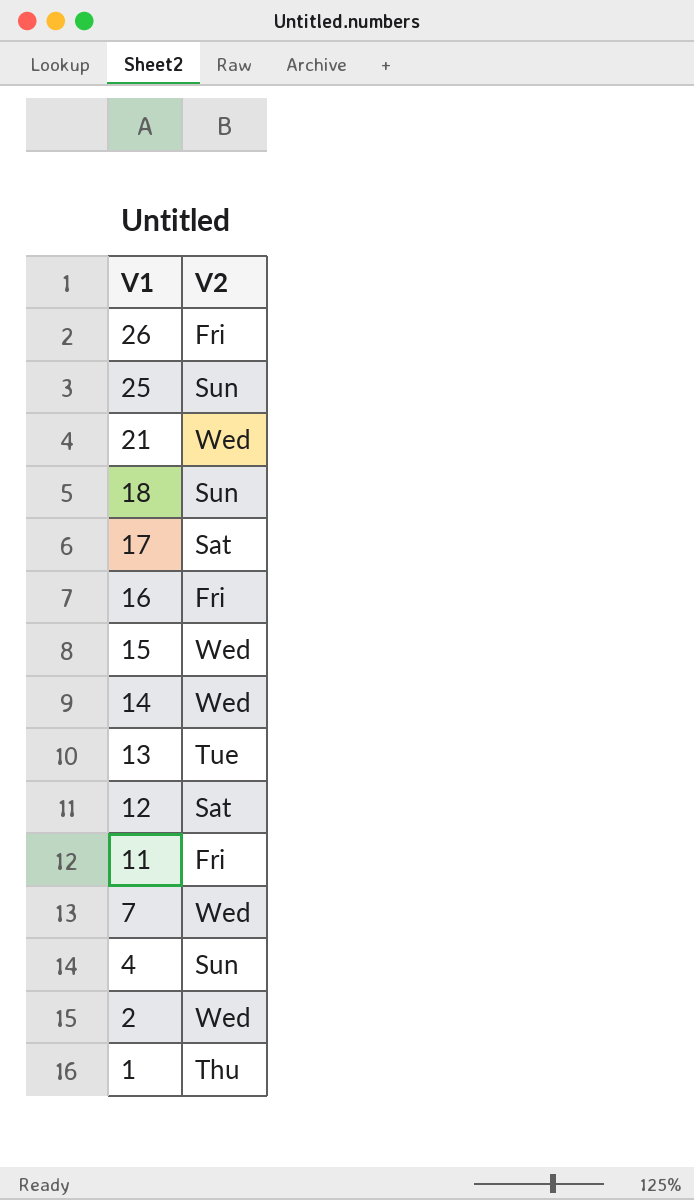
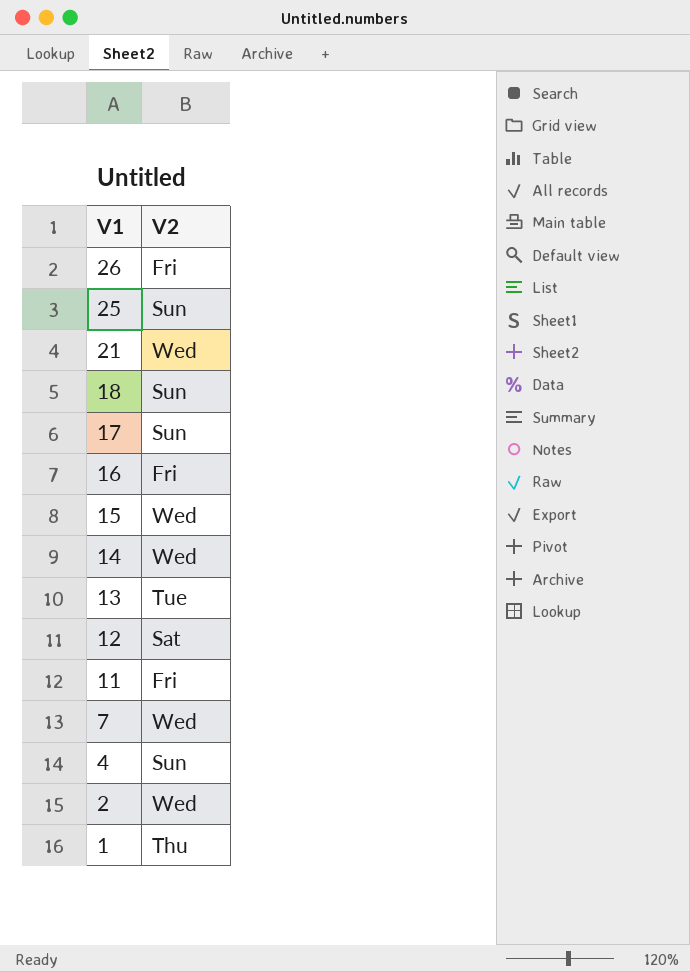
17 | V2: Sat -> Sun

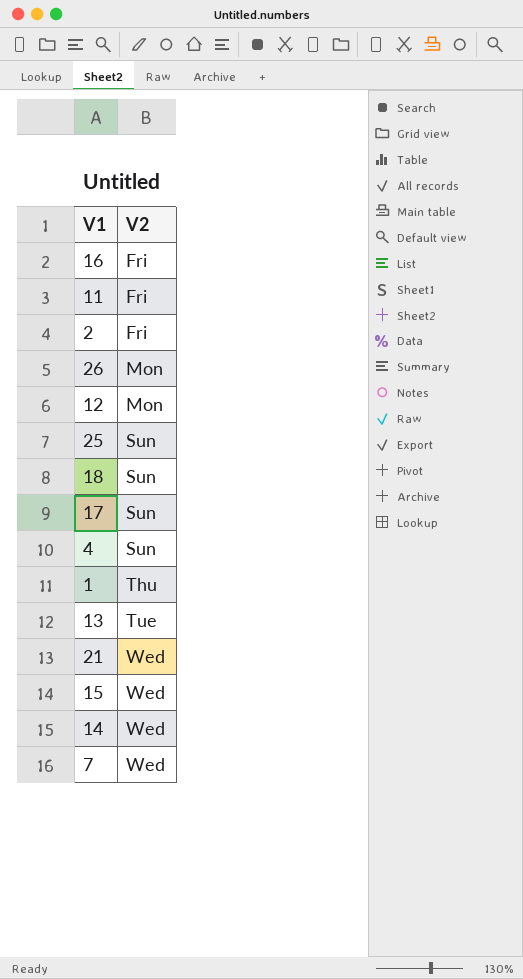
row order: V1 descending -> V2 ascending
2 | V2: Wed -> Fri
26 | V2: Fri -> Mon
12 | V2: Sat -> Mon

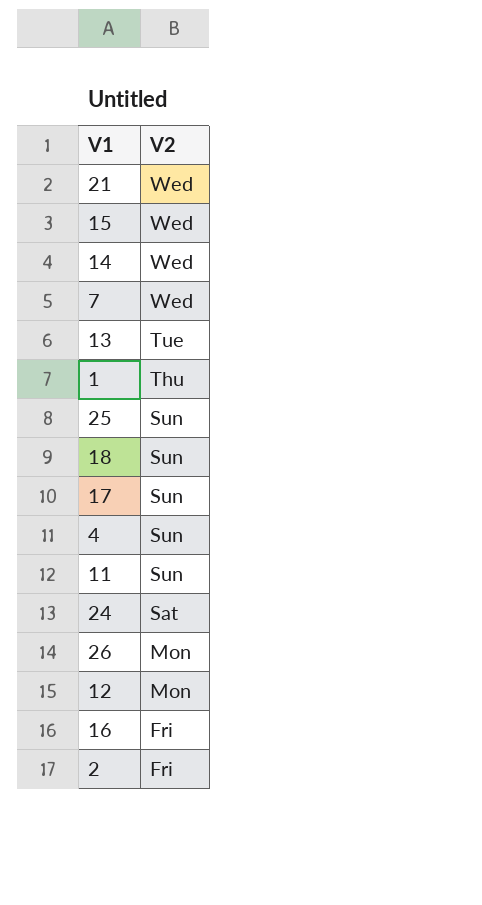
row order: V2 ascending -> V2 descending
11 | V2: Fri -> Sun
row 24: none -> Sat

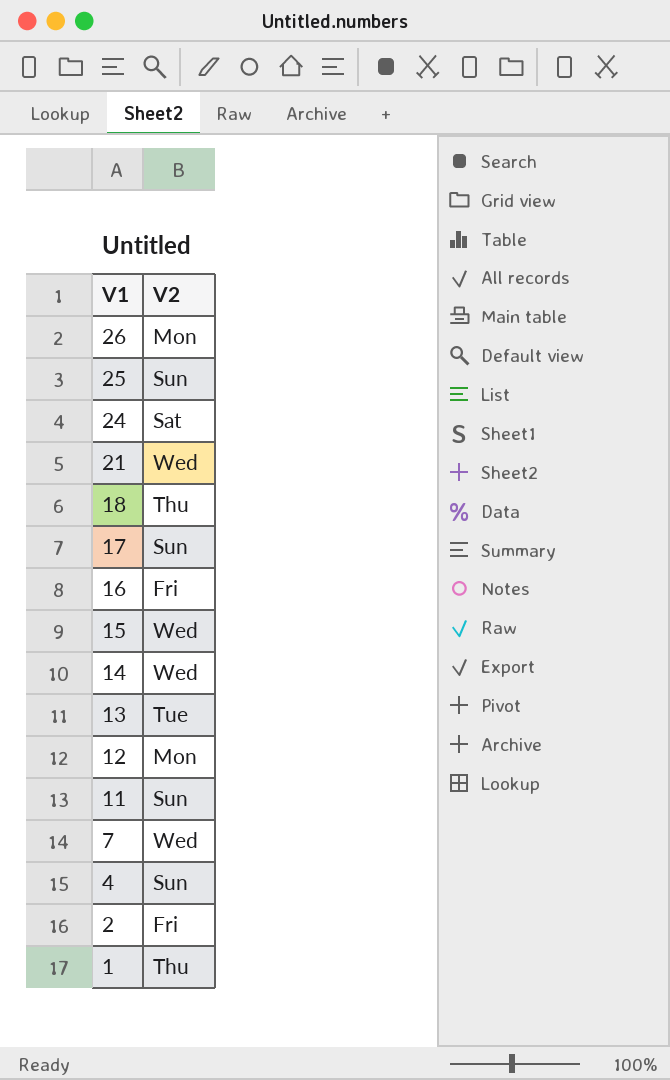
row order: V2 descending -> V1 descending
18 | V2: Sun -> Thu

